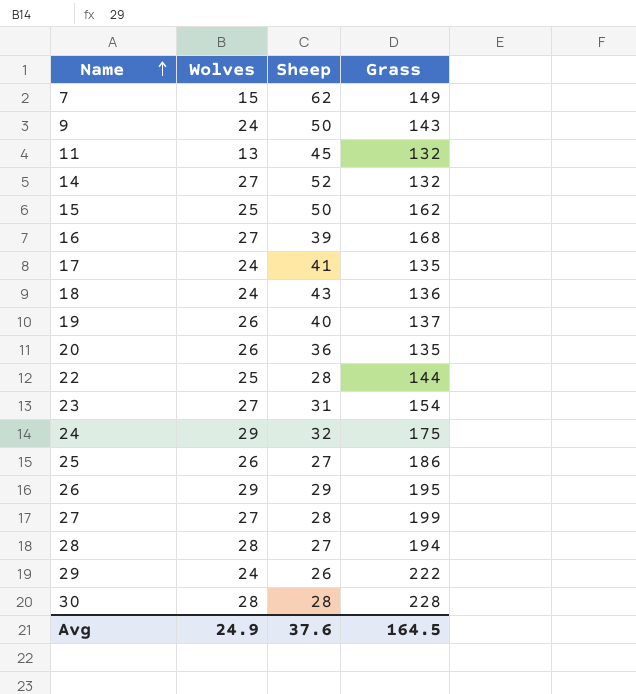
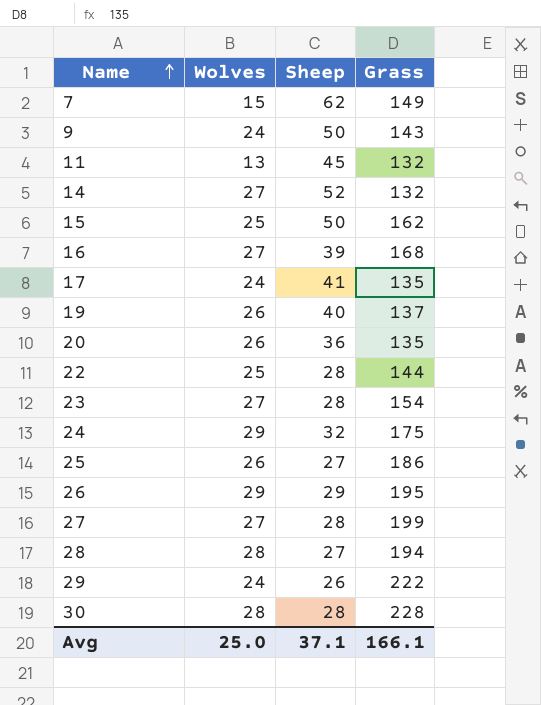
row 18: 24 | 43 | 136 -> none
23 | Sheep: 31 -> 28
Avg | Wolves: 24.9 -> 25.0
Avg | Sheep: 37.6 -> 37.1
Avg | Grass: 164.5 -> 166.1

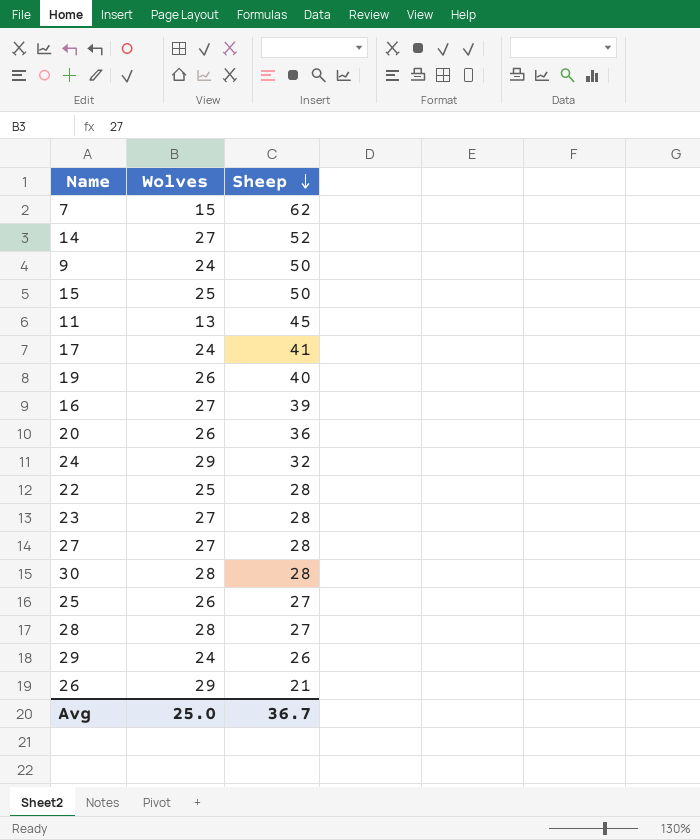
row order: Name ascending -> Sheep descending
column Grass | position: 4 -> none
26 | Sheep: 29 -> 21
Avg | Sheep: 37.1 -> 36.7

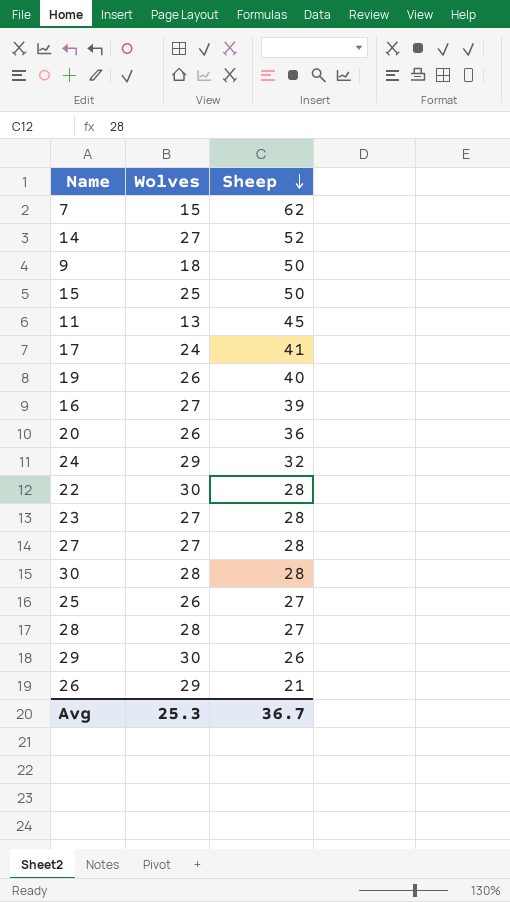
9 | Wolves: 24 -> 18
22 | Wolves: 25 -> 30
29 | Wolves: 24 -> 30
Avg | Wolves: 25.0 -> 25.3

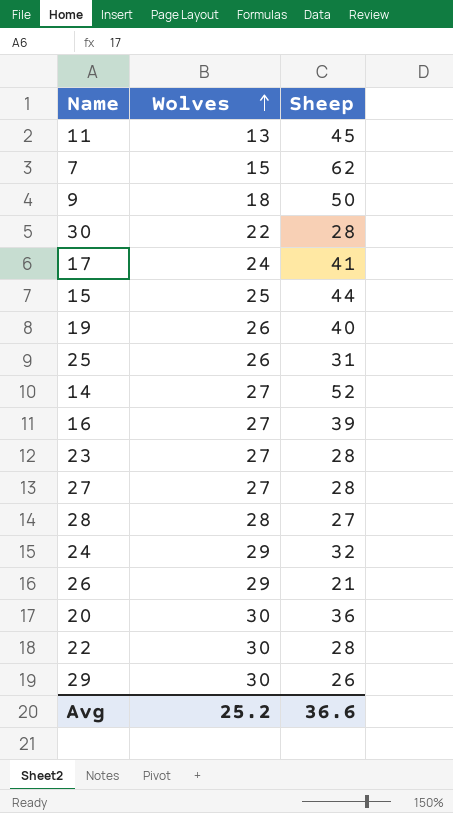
row order: Sheep descending -> Wolves ascending
30 | Wolves: 28 -> 22
15 | Sheep: 50 -> 44
25 | Sheep: 27 -> 31
20 | Wolves: 26 -> 30
Avg | Wolves: 25.3 -> 25.2
Avg | Sheep: 36.7 -> 36.6

